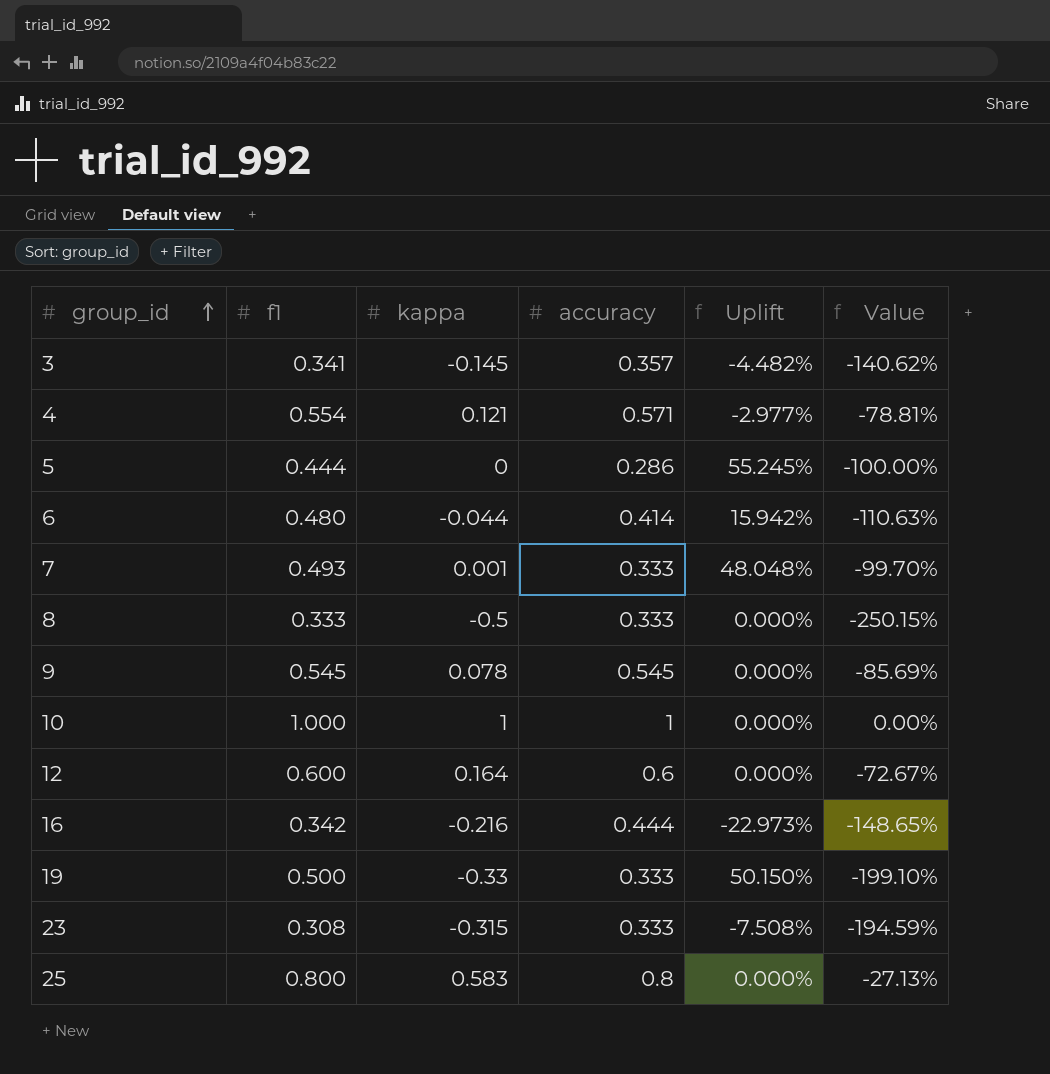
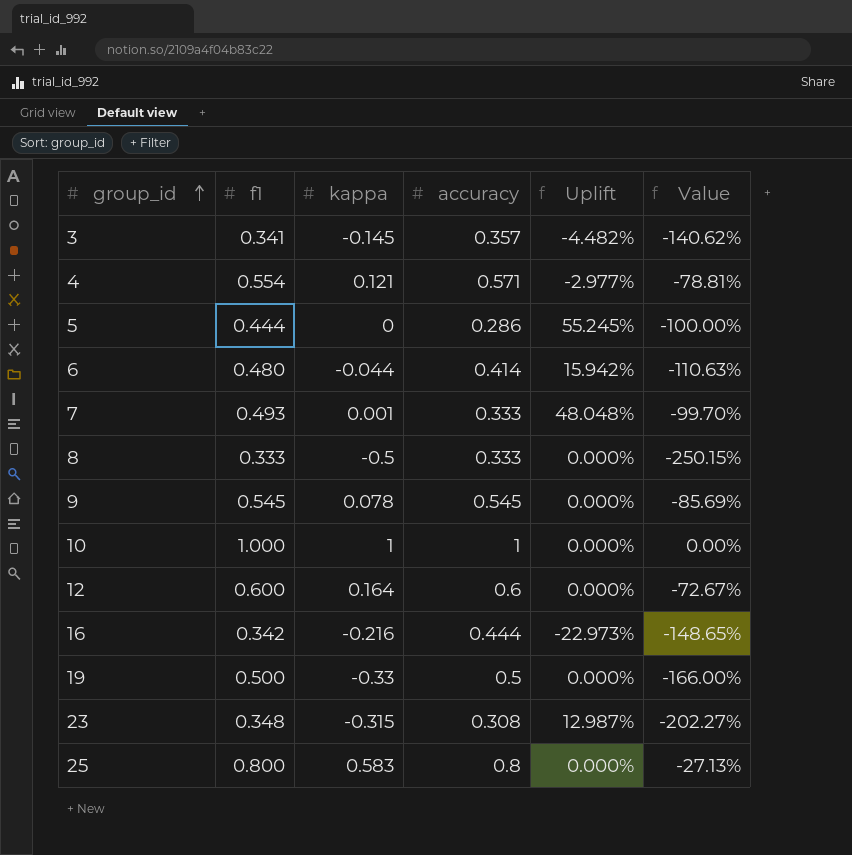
19 | accuracy: 0.333 -> 0.5
19 | Uplift: 50.150% -> 0.000%
19 | Value: -199.10% -> -166.00%
23 | f1: 0.308 -> 0.348
23 | accuracy: 0.333 -> 0.308
23 | Uplift: -7.508% -> 12.987%
23 | Value: -194.59% -> -202.27%

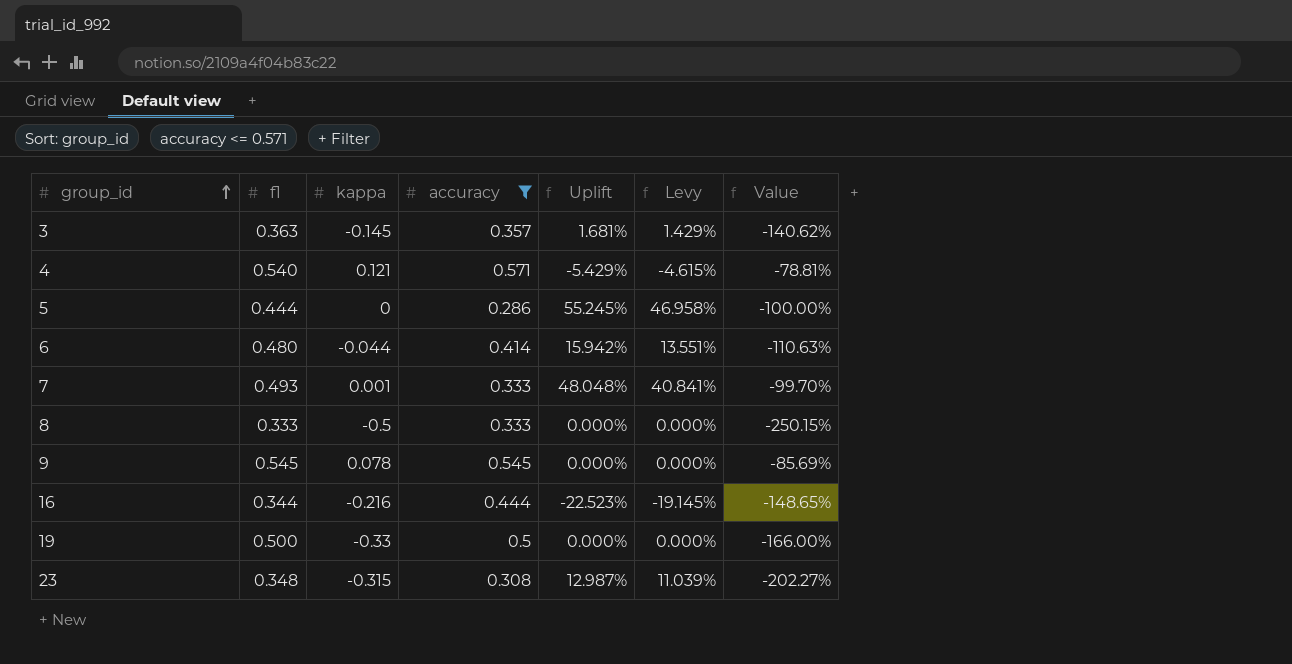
filter: none -> accuracy <= 0.571
column Levy | formula: none -> [Uplift] * 0.85
3 | f1: 0.341 -> 0.363
3 | Uplift: -4.482% -> 1.681%
4 | f1: 0.554 -> 0.540
4 | Uplift: -2.977% -> -5.429%
16 | f1: 0.342 -> 0.344
16 | Uplift: -22.973% -> -22.523%

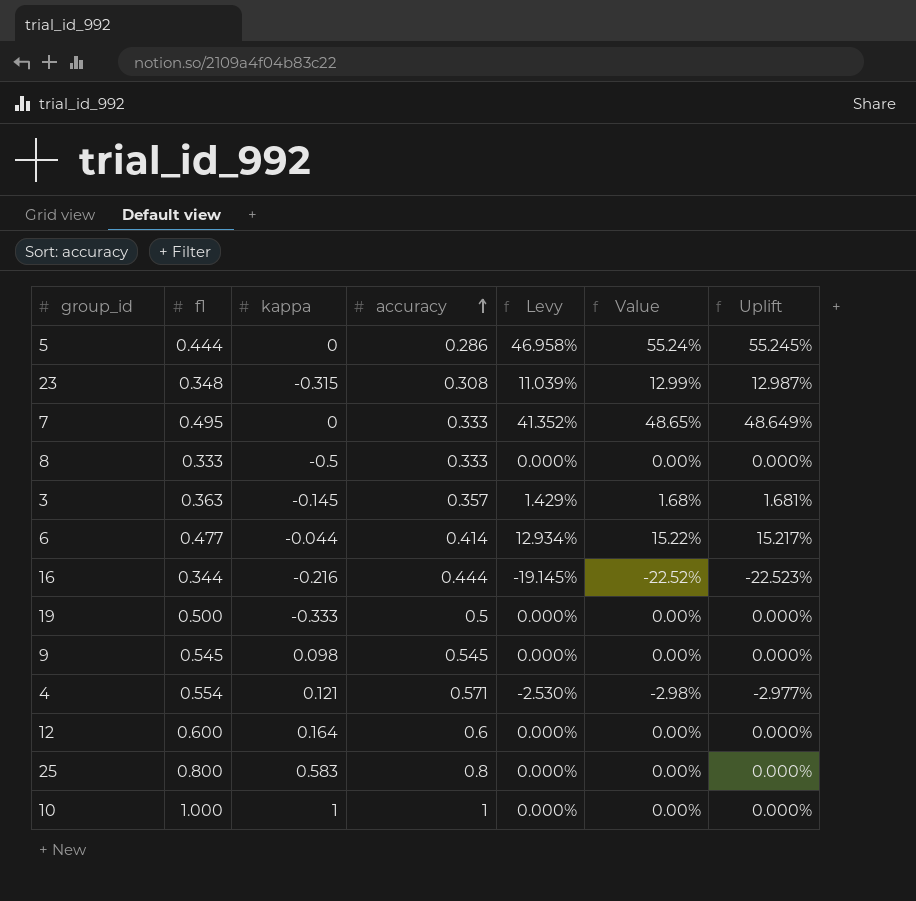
filter: accuracy <= 0.571 -> none
row order: group_id ascending -> accuracy ascending
column Value | formula: ([kappa] - [accuracy]) / [accuracy] -> ([f1] - [accuracy]) / [accuracy]
column Uplift | position: 5 -> 7
7 | f1: 0.493 -> 0.495
7 | kappa: 0.001 -> 0
7 | Levy: 40.841% -> 41.352%
7 | Uplift: 48.048% -> 48.649%
6 | f1: 0.480 -> 0.477
6 | Levy: 13.551% -> 12.934%
6 | Uplift: 15.942% -> 15.217%
19 | kappa: -0.33 -> -0.333
9 | kappa: 0.078 -> 0.098
4 | f1: 0.540 -> 0.554
4 | Levy: -4.615% -> -2.530%
4 | Uplift: -5.429% -> -2.977%

